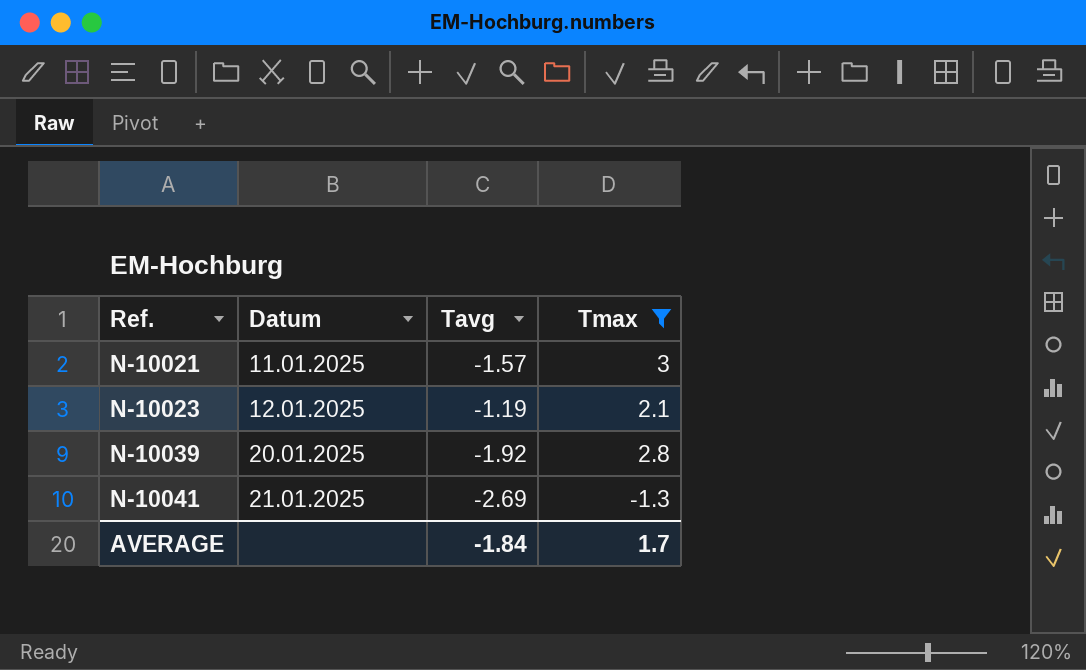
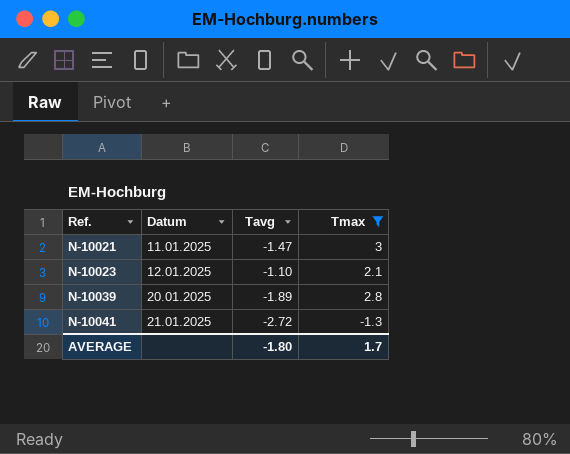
N-10021 | Tavg: -1.57 -> -1.47
N-10023 | Tavg: -1.19 -> -1.10
N-10039 | Tavg: -1.92 -> -1.89
N-10041 | Tavg: -2.69 -> -2.72
AVERAGE | Tavg: -1.84 -> -1.80

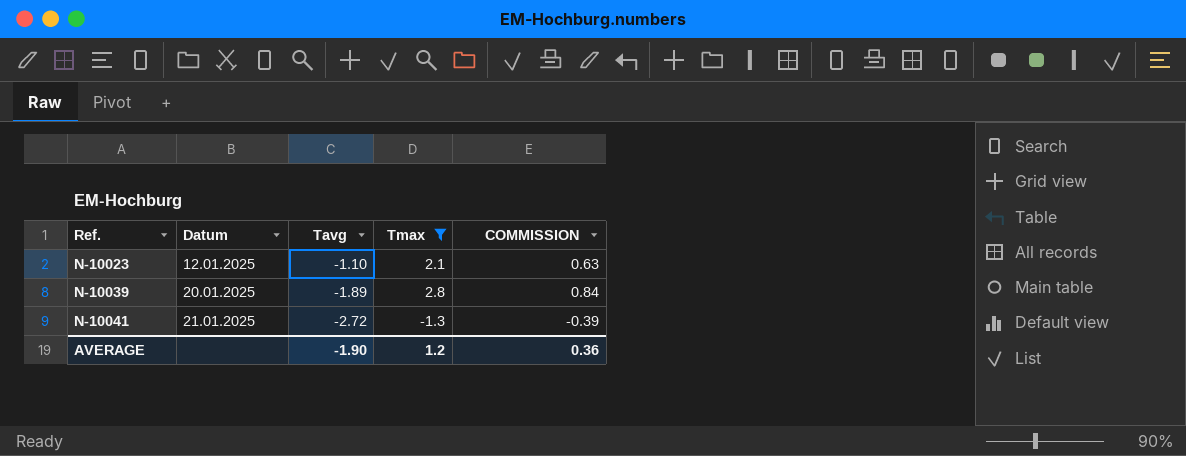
column COMMISSION | formula: none -> [Tmax] * 0.3
row N-10021: 11.01.2025 | -1.47 | 3 -> none
AVERAGE | Tavg: -1.80 -> -1.90
AVERAGE | Tmax: 1.7 -> 1.2

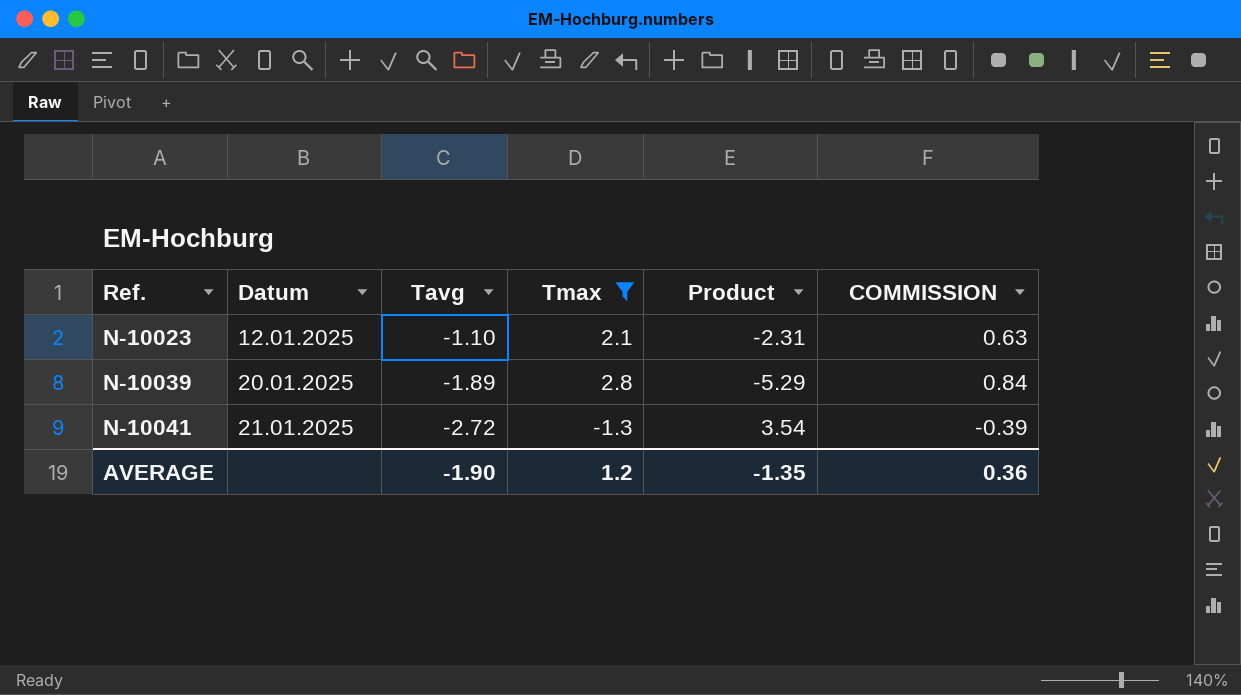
column Product | formula: none -> [Tavg] * [Tmax]

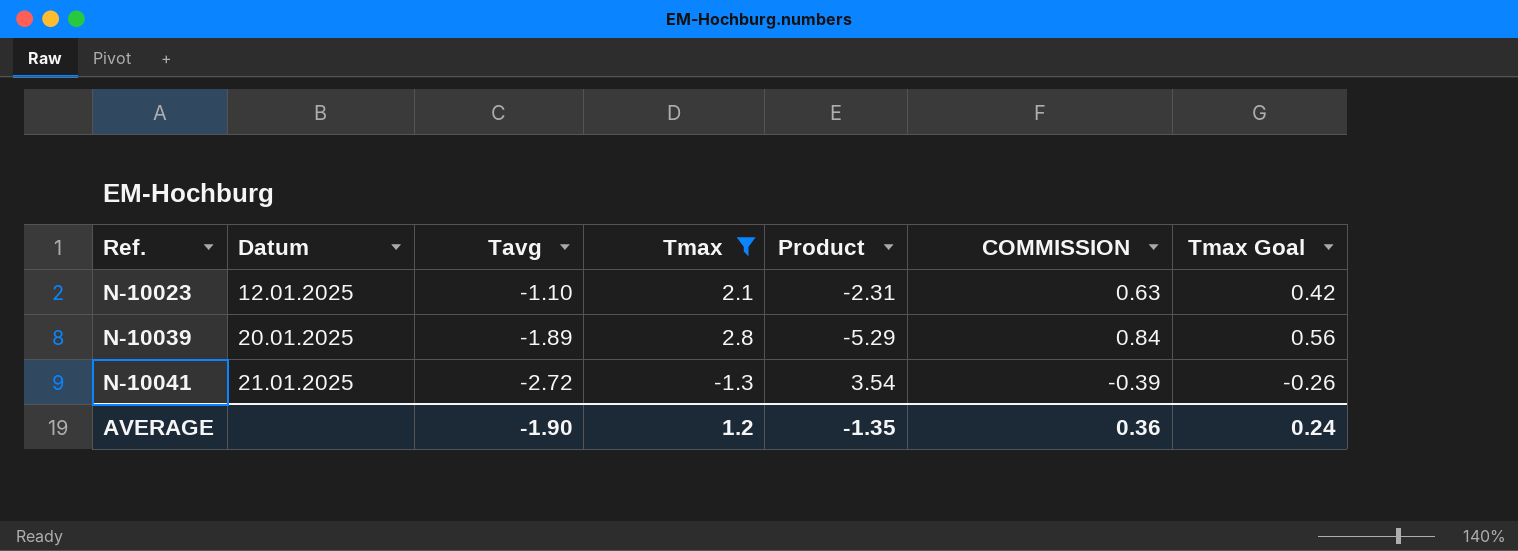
column Tmax Goal | formula: none -> [Tmax] * 0.2

